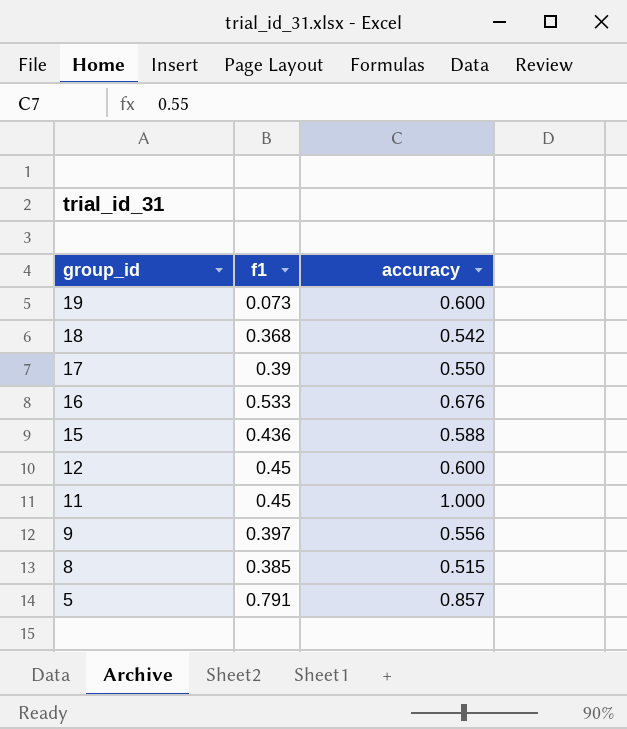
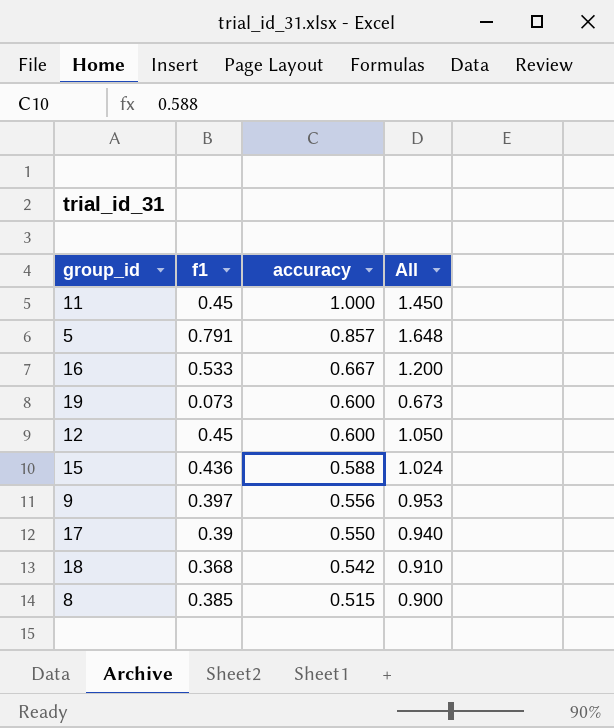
row order: group_id descending -> accuracy descending
column All | formula: none -> [f1] + [accuracy]
16 | accuracy: 0.676 -> 0.667

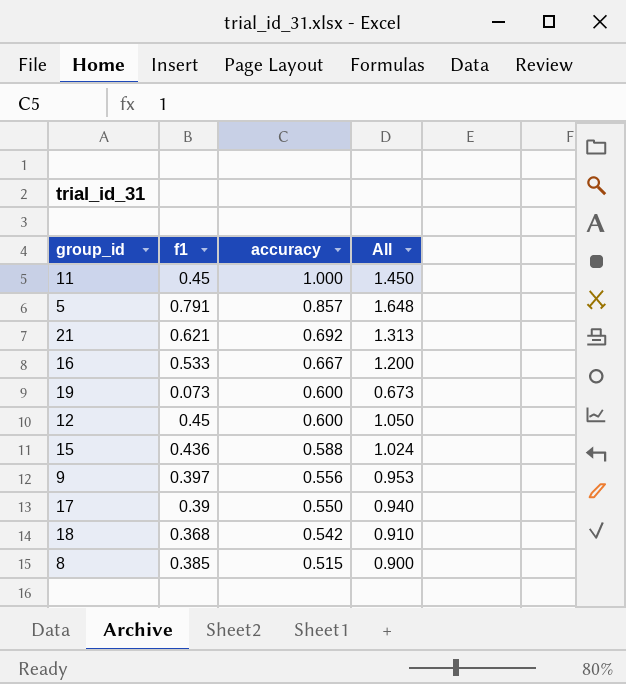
row 21: none -> 0.621 | 0.692 | 1.313

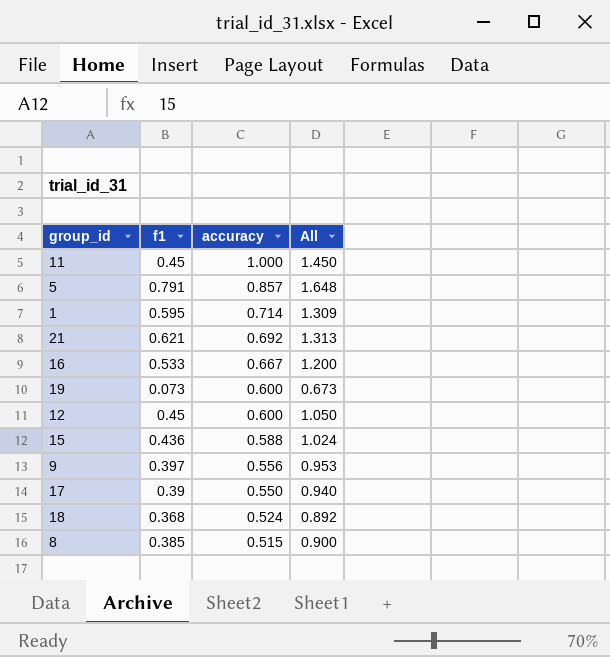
row 1: none -> 0.595 | 0.714 | 1.309
18 | accuracy: 0.542 -> 0.524
18 | All: 0.910 -> 0.892

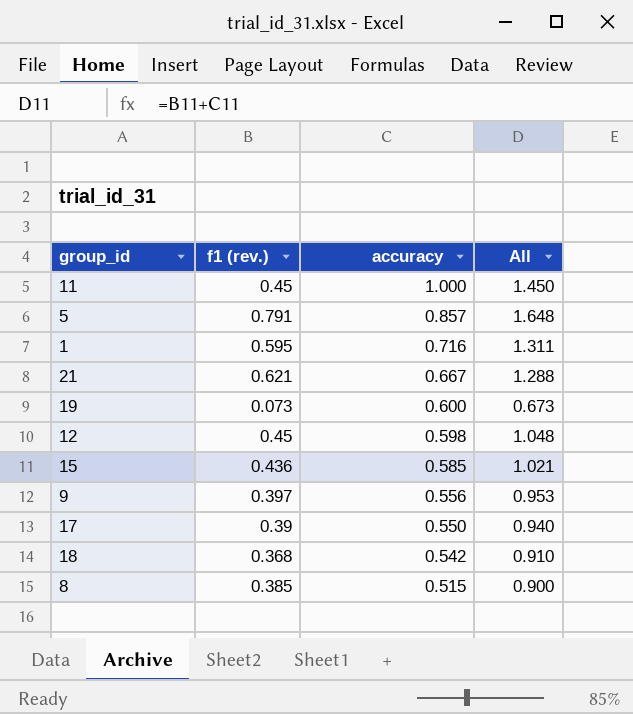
column name: f1 -> f1 (rev.)
row 16: 0.533 | 0.667 | 1.200 -> none
1 | accuracy: 0.714 -> 0.716
1 | All: 1.309 -> 1.311
21 | accuracy: 0.692 -> 0.667
21 | All: 1.313 -> 1.288
12 | accuracy: 0.600 -> 0.598
12 | All: 1.050 -> 1.048
15 | accuracy: 0.588 -> 0.585
15 | All: 1.024 -> 1.021
18 | accuracy: 0.524 -> 0.542
18 | All: 0.892 -> 0.910

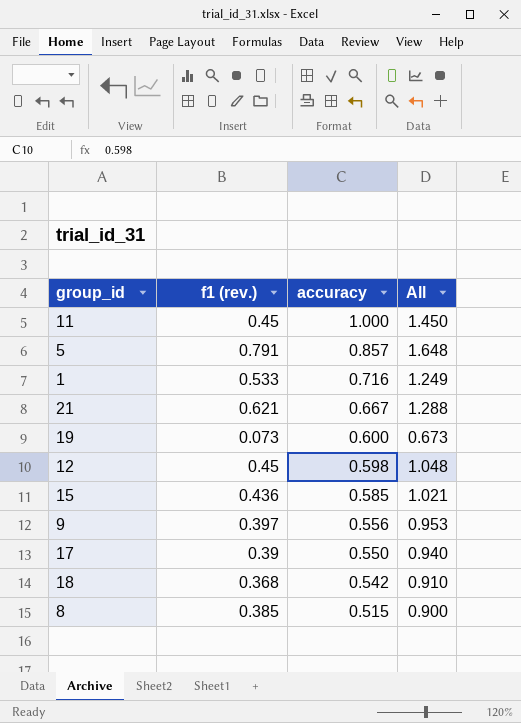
1 | f1 (rev.): 0.595 -> 0.533
1 | All: 1.311 -> 1.249

